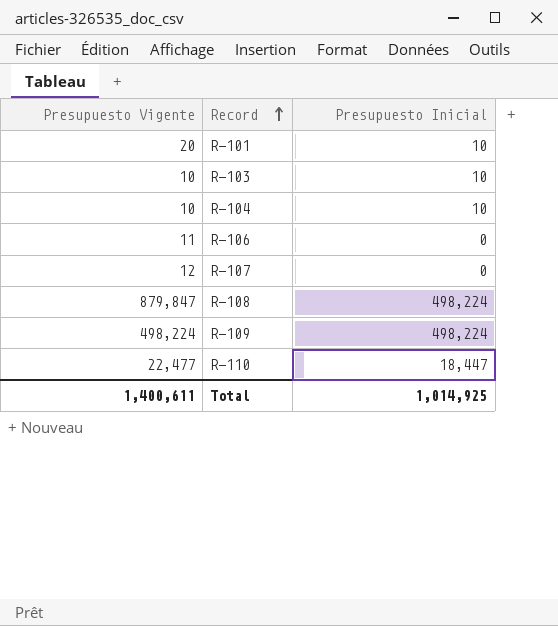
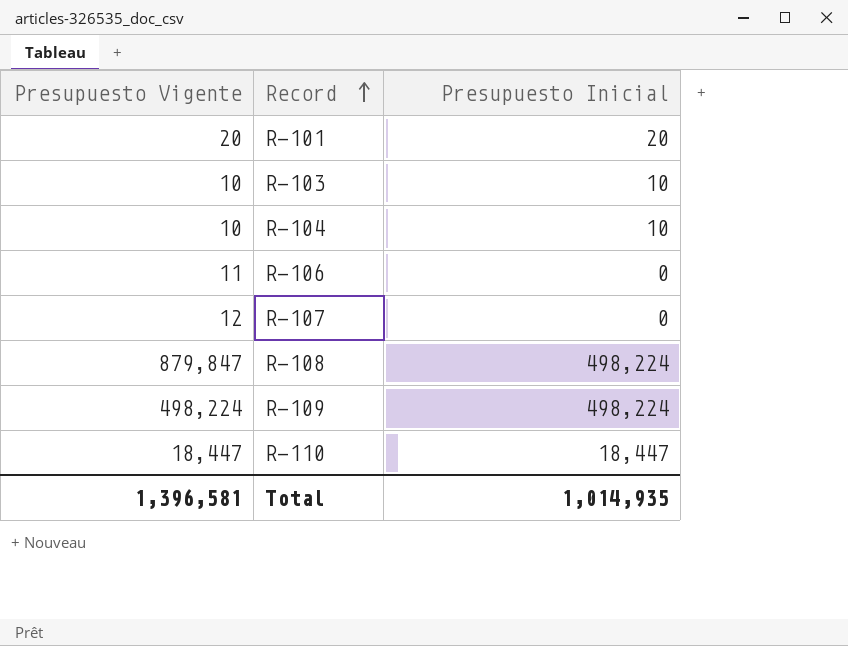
R-101 | Presupuesto Inicial: 10 -> 20
R-110 | Presupuesto Vigente: 22,477 -> 18,447
Total | Presupuesto Vigente: 1,400,611 -> 1,396,581
Total | Presupuesto Inicial: 1,014,925 -> 1,014,935

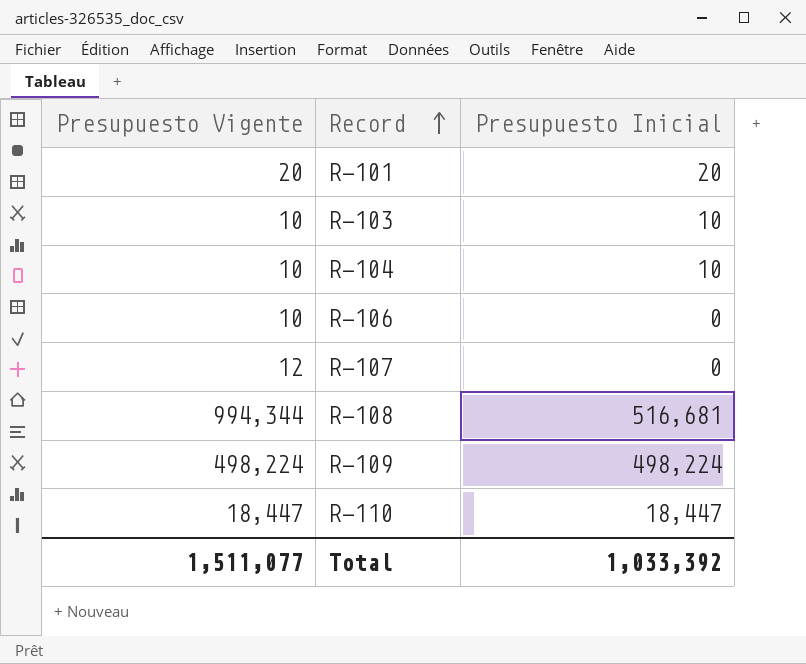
R-106 | Presupuesto Vigente: 11 -> 10
R-108 | Presupuesto Vigente: 879,847 -> 994,344
R-108 | Presupuesto Inicial: 498,224 -> 516,681
Total | Presupuesto Vigente: 1,396,581 -> 1,511,077
Total | Presupuesto Inicial: 1,014,935 -> 1,033,392

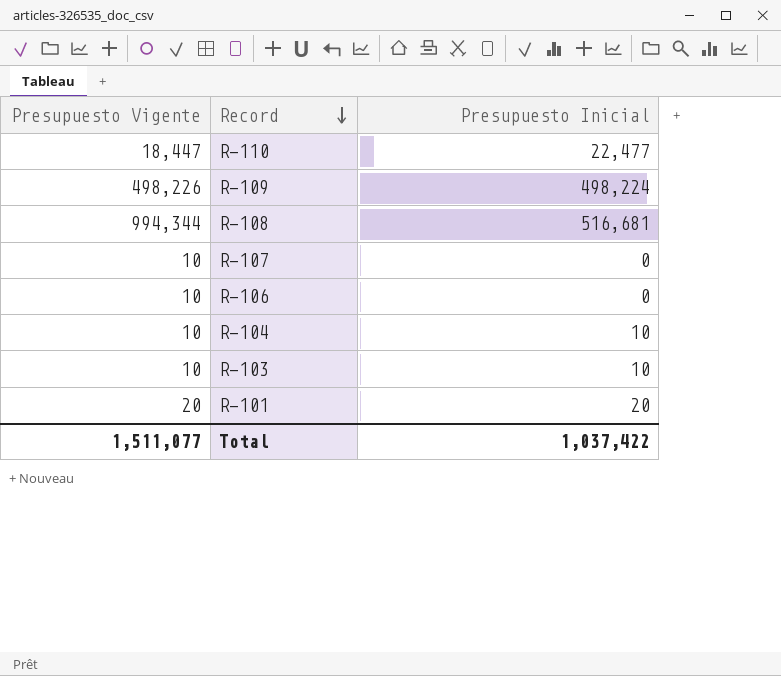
row order: Record ascending -> Record descending
R-110 | Presupuesto Inicial: 18,447 -> 22,477
R-109 | Presupuesto Vigente: 498,224 -> 498,226
R-107 | Presupuesto Vigente: 12 -> 10
Total | Presupuesto Inicial: 1,033,392 -> 1,037,422

